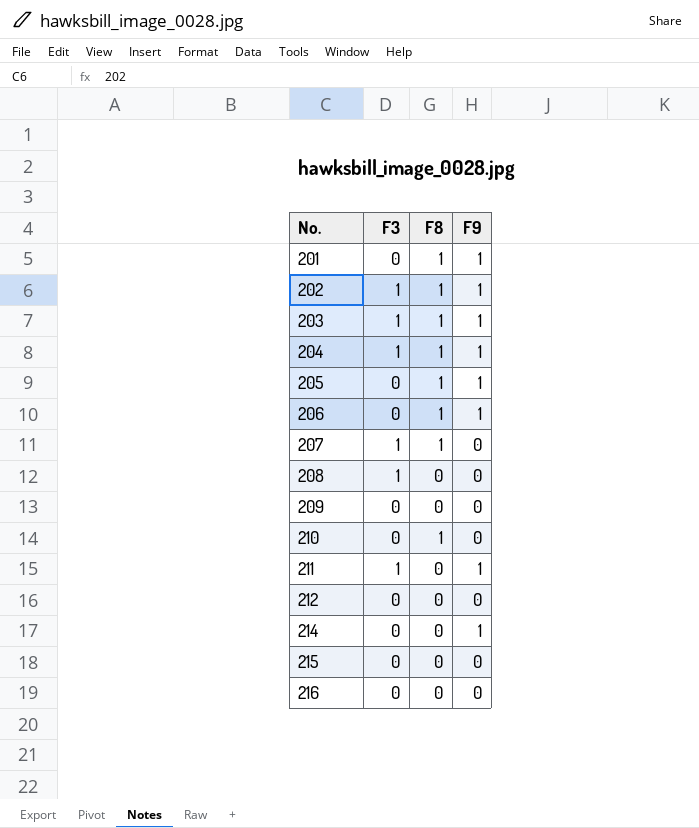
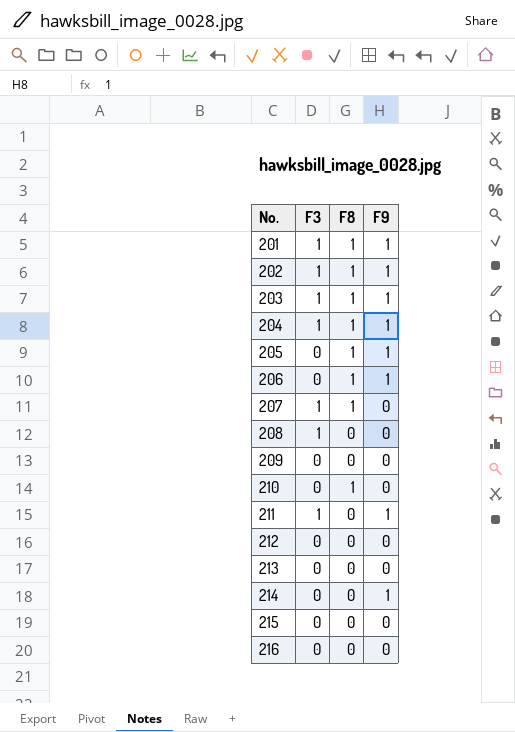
201 | F3: 0 -> 1
row 213: none -> 0 | 0 | 0

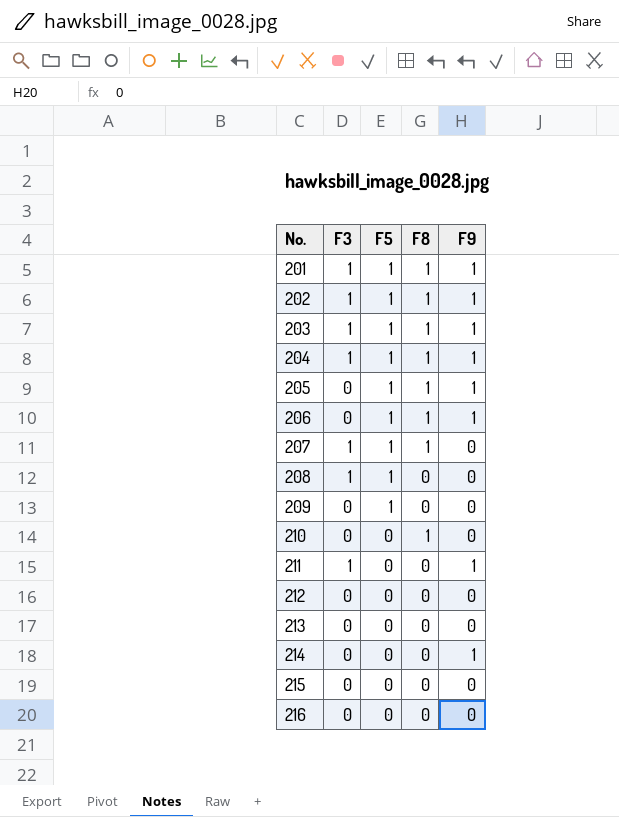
column F5 | position: none -> 3

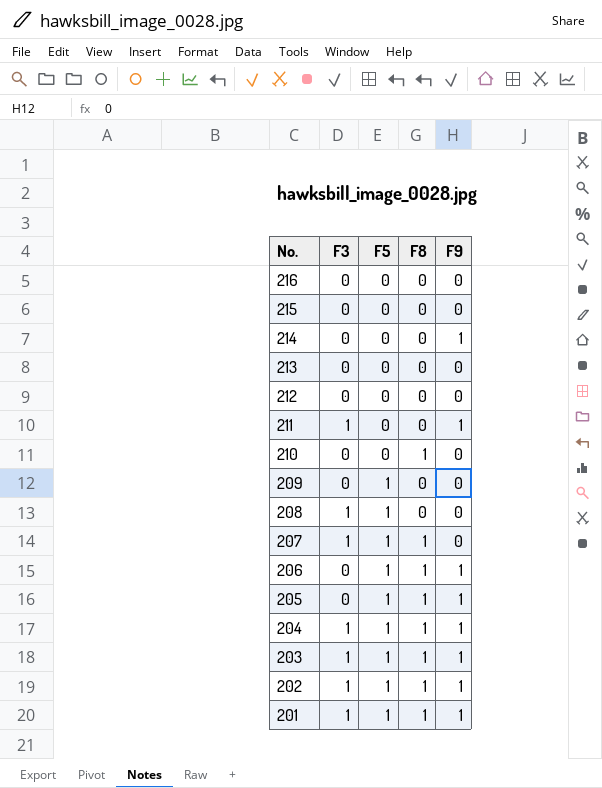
row order: No. ascending -> No. descending

